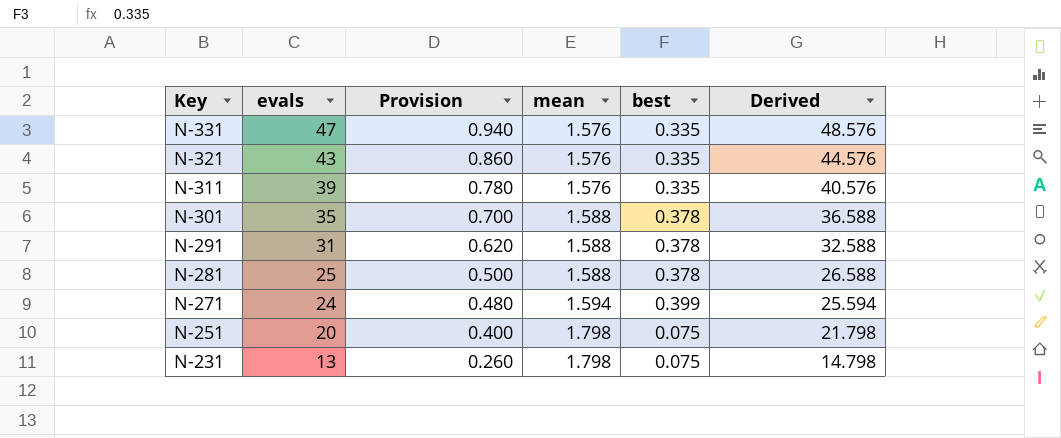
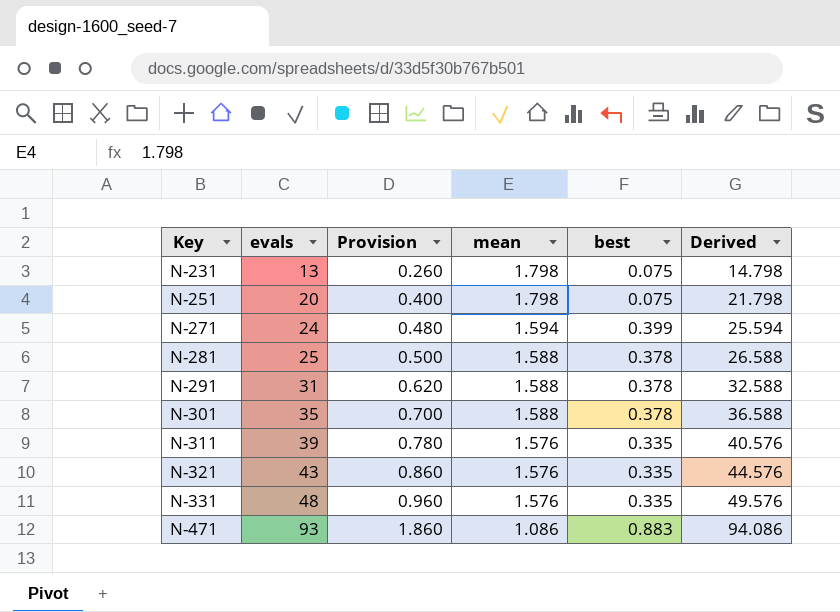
row order: Key descending -> Key ascending
N-331 | evals: 47 -> 48
N-331 | Provision: 0.940 -> 0.960
N-331 | Derived: 48.576 -> 49.576
row N-471: none -> 93 | 1.860 | 1.086 | 0.883 | 94.086

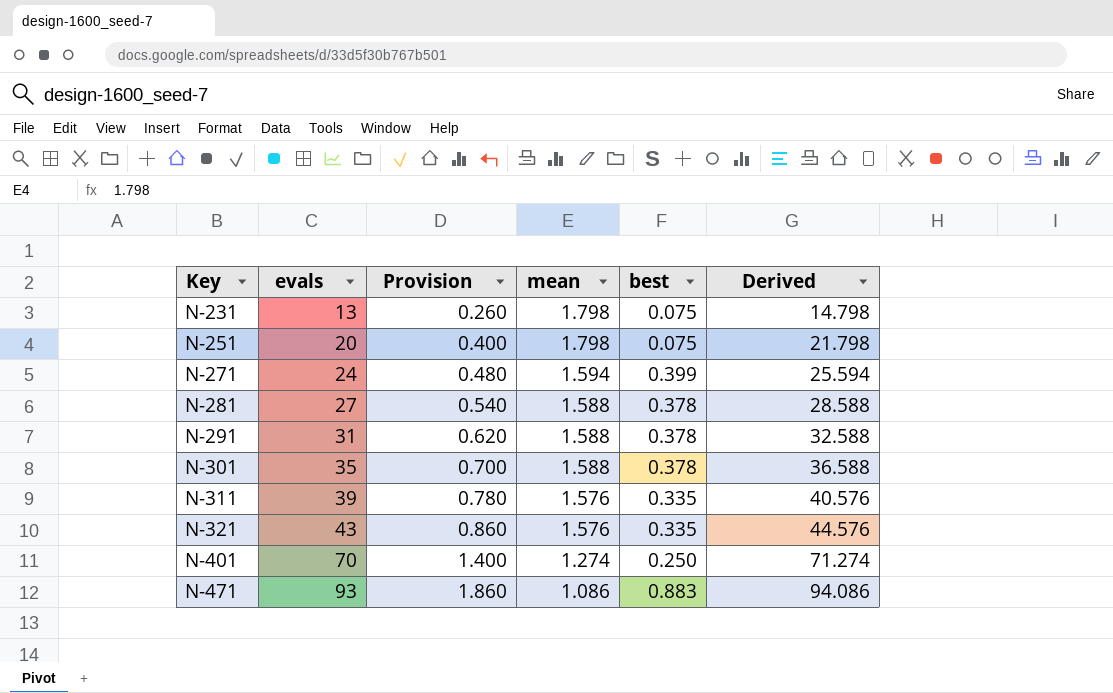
row N-331: 48 | 0.960 | 1.576 | 0.335 | 49.576 -> none
N-281 | evals: 25 -> 27
N-281 | Provision: 0.500 -> 0.540
N-281 | Derived: 26.588 -> 28.588
row N-401: none -> 70 | 1.400 | 1.274 | 0.250 | 71.274

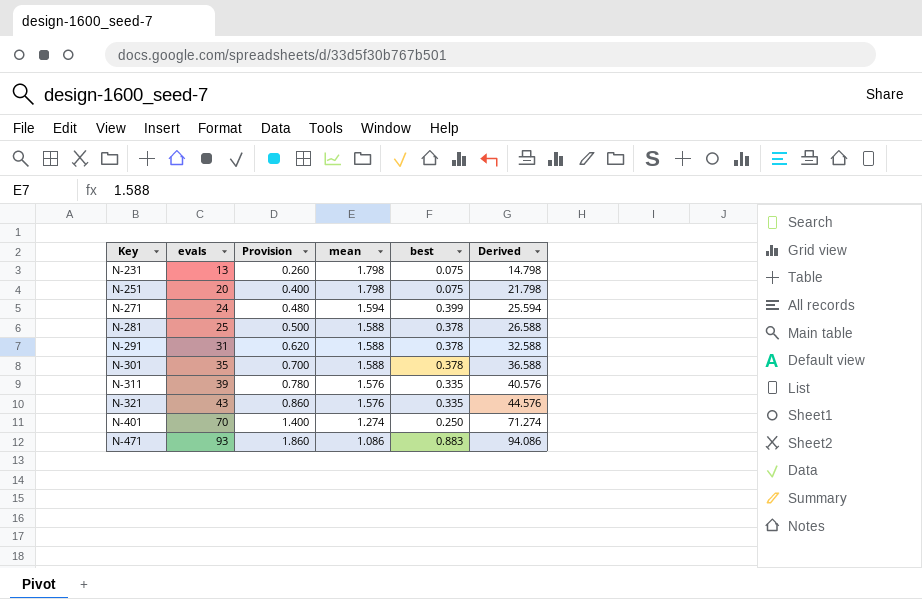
N-281 | evals: 27 -> 25
N-281 | Provision: 0.540 -> 0.500
N-281 | Derived: 28.588 -> 26.588

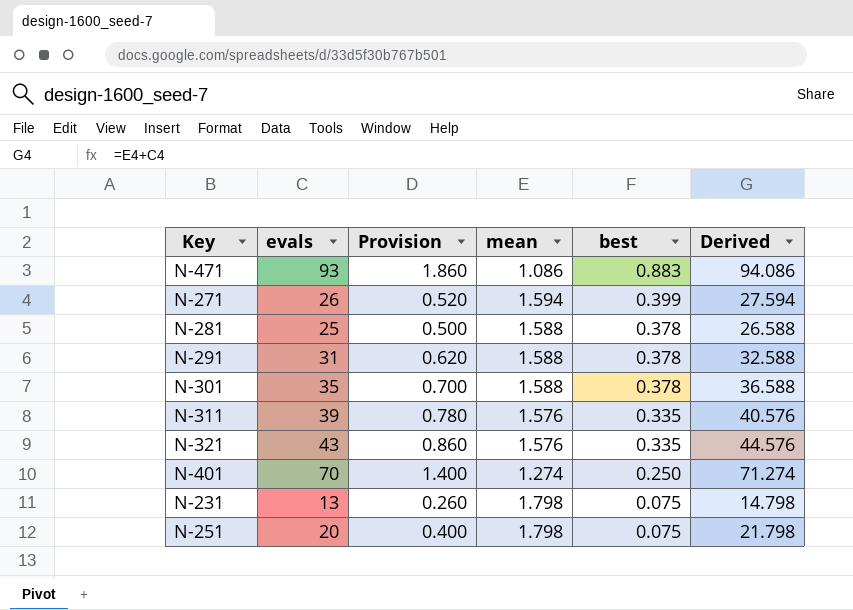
row order: Key ascending -> best descending
N-271 | evals: 24 -> 26
N-271 | Provision: 0.480 -> 0.520
N-271 | Derived: 25.594 -> 27.594

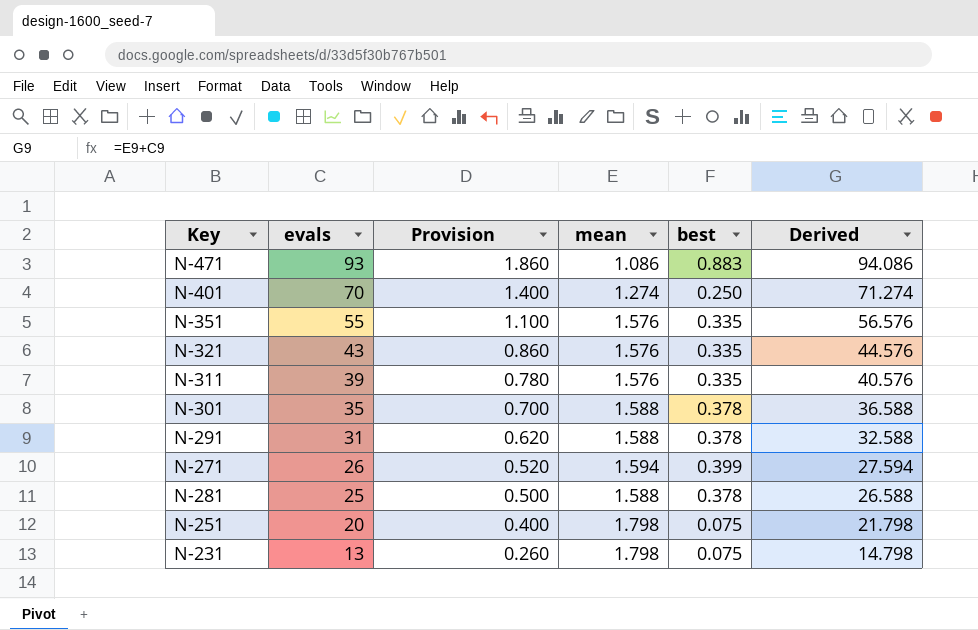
row order: best descending -> evals descending
row N-351: none -> 55 | 1.100 | 1.576 | 0.335 | 56.576

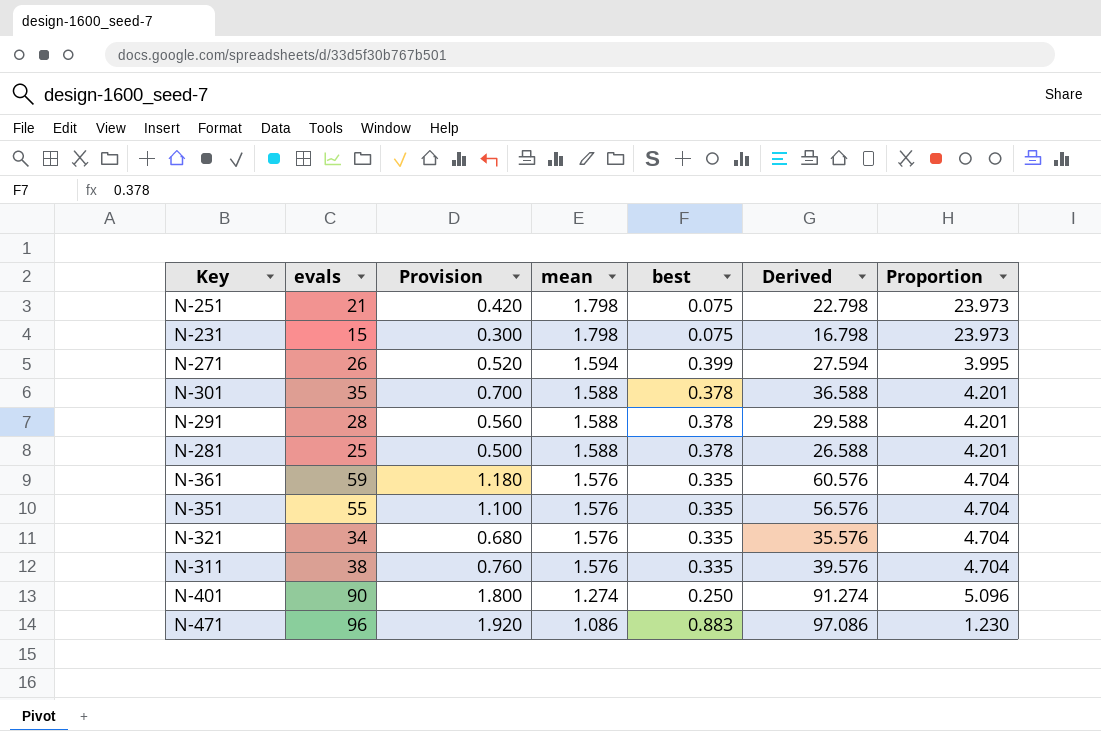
row order: evals descending -> mean descending
column Proportion | formula: none -> [mean] / [best]
N-251 | evals: 20 -> 21
N-251 | Provision: 0.400 -> 0.420
N-251 | Derived: 21.798 -> 22.798
N-231 | evals: 13 -> 15
N-231 | Provision: 0.260 -> 0.300
N-231 | Derived: 14.798 -> 16.798
N-291 | evals: 31 -> 28
N-291 | Provision: 0.620 -> 0.560
N-291 | Derived: 32.588 -> 29.588
row N-361: none -> 59 | 1.180 | 1.576 | 0.335 | 60.576 | 4.704
N-321 | evals: 43 -> 34
N-321 | Provision: 0.860 -> 0.680
N-321 | Derived: 44.576 -> 35.576
N-311 | evals: 39 -> 38
N-311 | Provision: 0.780 -> 0.760
N-311 | Derived: 40.576 -> 39.576
N-401 | evals: 70 -> 90
N-401 | Provision: 1.400 -> 1.800
N-401 | Derived: 71.274 -> 91.274
N-471 | evals: 93 -> 96
N-471 | Provision: 1.860 -> 1.920
N-471 | Derived: 94.086 -> 97.086

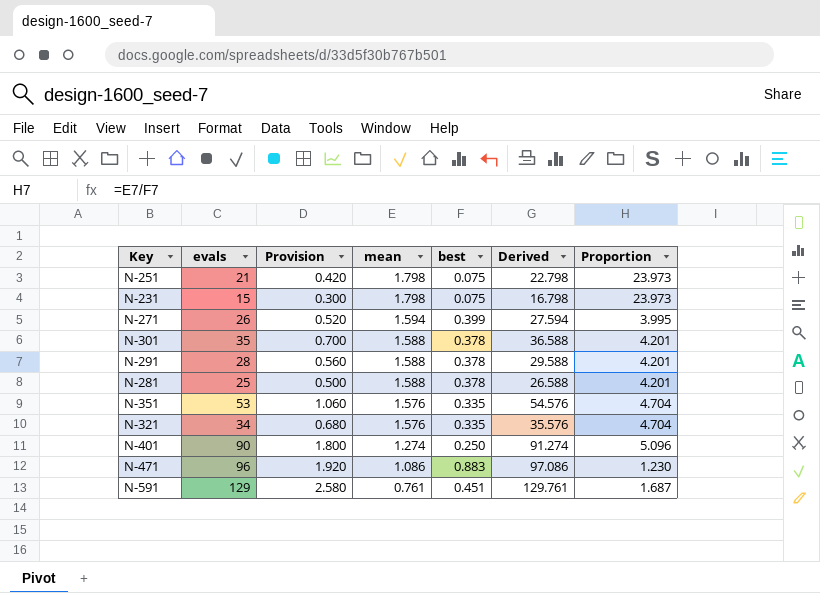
row N-361: 59 | 1.180 | 1.576 | 0.335 | 60.576 | 4.704 -> none
row N-311: 38 | 0.760 | 1.576 | 0.335 | 39.576 | 4.704 -> none
N-351 | evals: 55 -> 53
N-351 | Provision: 1.100 -> 1.060
N-351 | Derived: 56.576 -> 54.576
row N-591: none -> 129 | 2.580 | 0.761 | 0.451 | 129.761 | 1.687

